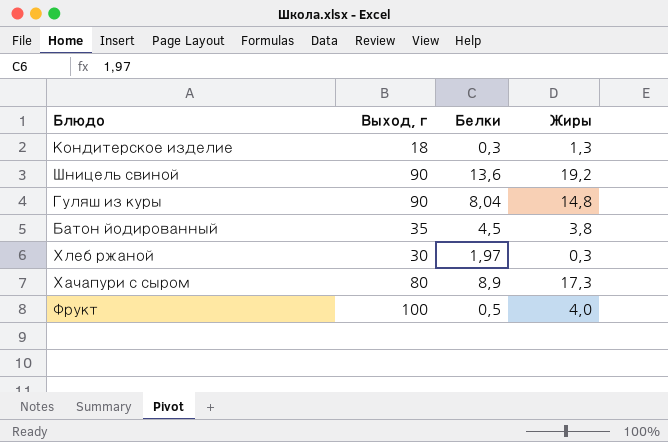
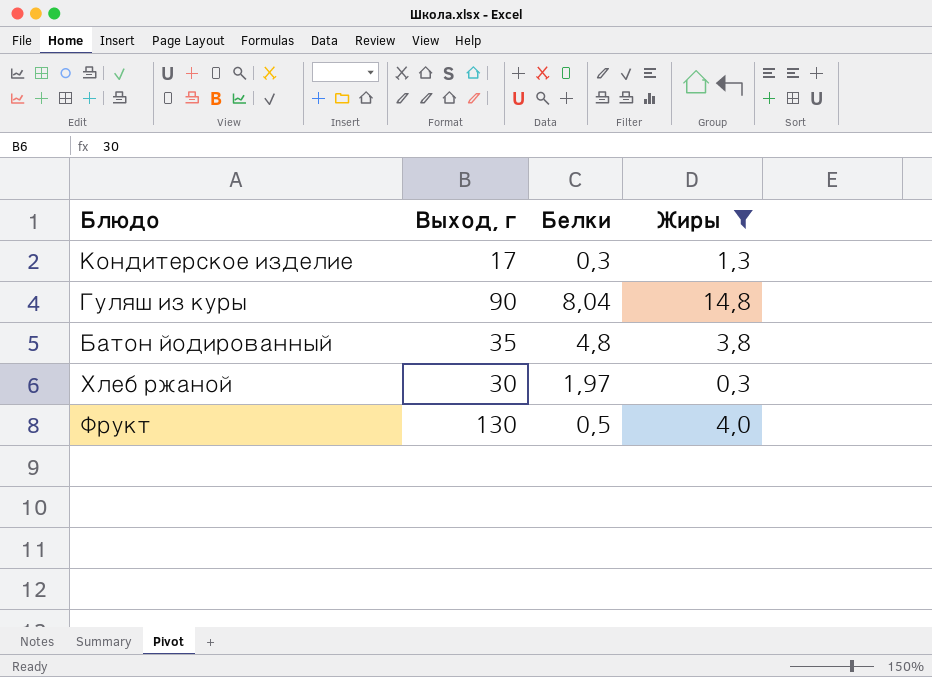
filter: none -> Жиры <= 14,8
Кондитерское изделие | Выход, г: 18 -> 17
Батон йодированный | Белки: 4,5 -> 4,8
Фрукт | Выход, г: 100 -> 130

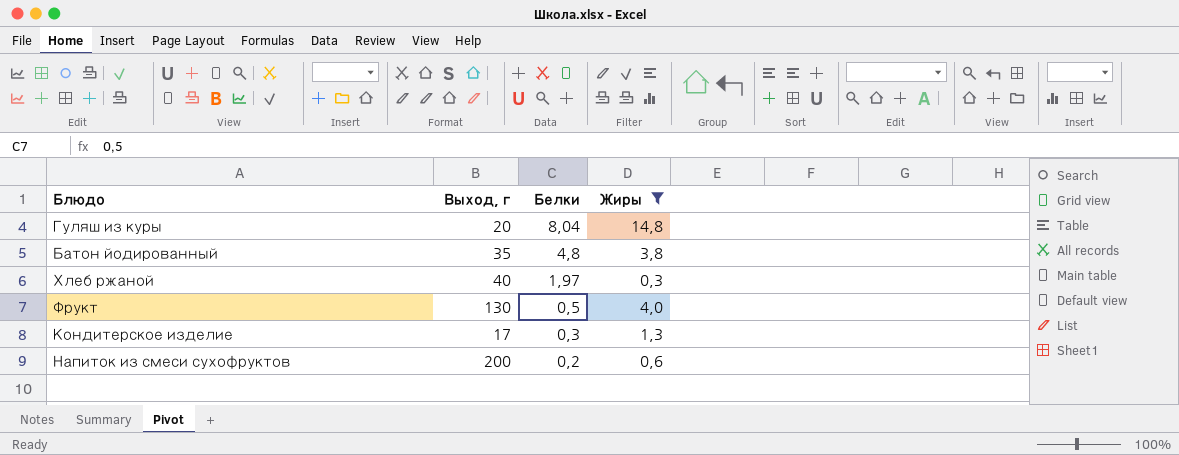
row order: none -> Белки descending
Гуляш из куры | Выход, г: 90 -> 20
Хлеб ржаной | Выход, г: 30 -> 40
row Напиток из смеси сухофруктов: none -> 200 | 0,2 | 0,6

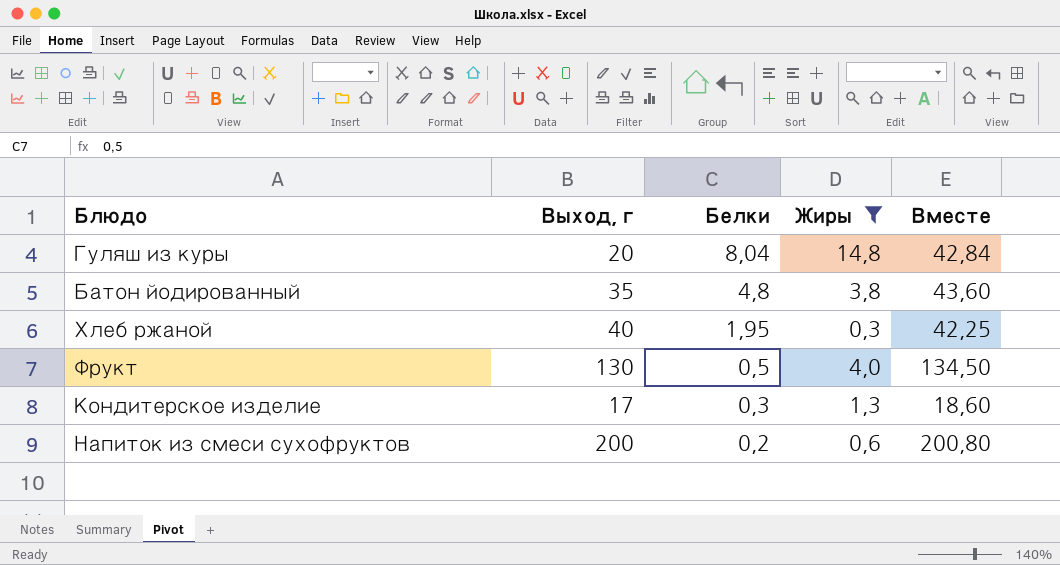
column Вместе | formula: none -> [Выход, г] + [Белки] + [Жиры]
Хлеб ржаной | Белки: 1,97 -> 1,95

